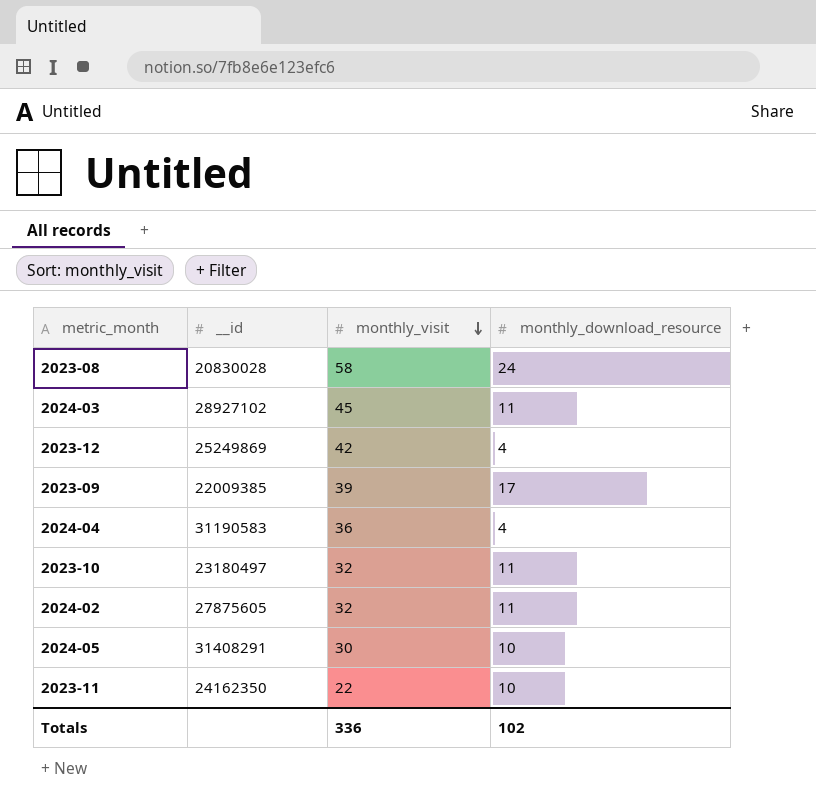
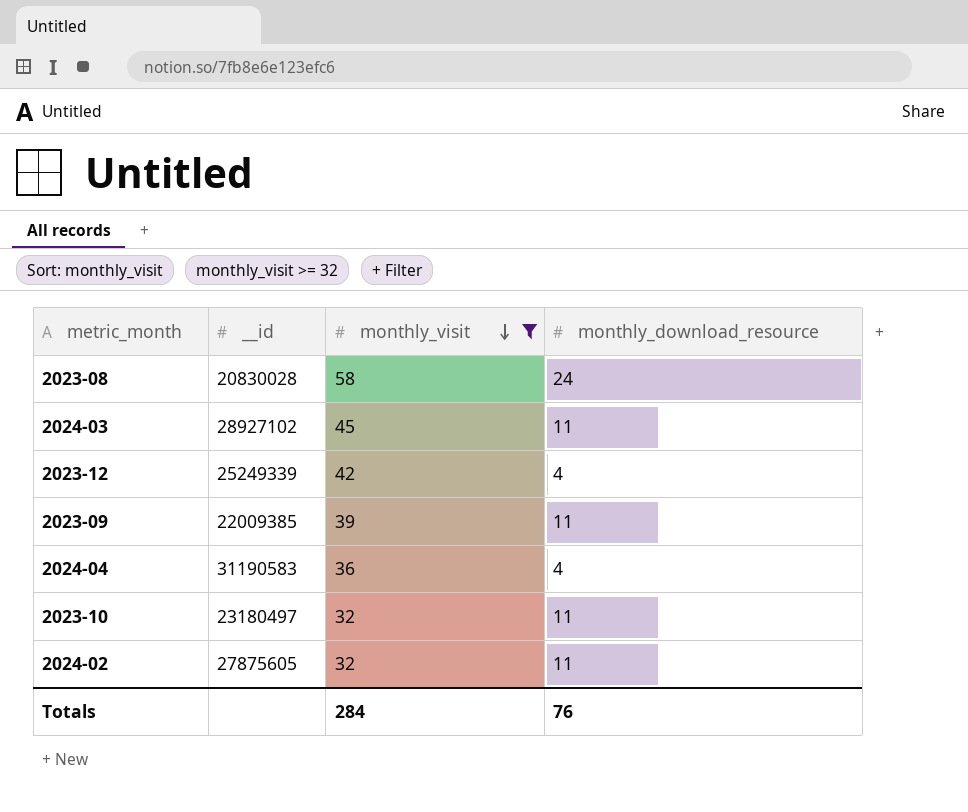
filter: none -> monthly_visit >= 32
2023-12 | __id: 25249869 -> 25249339
2023-09 | monthly_download_resource: 17 -> 11
Totals | monthly_visit: 336 -> 284
Totals | monthly_download_resource: 102 -> 76

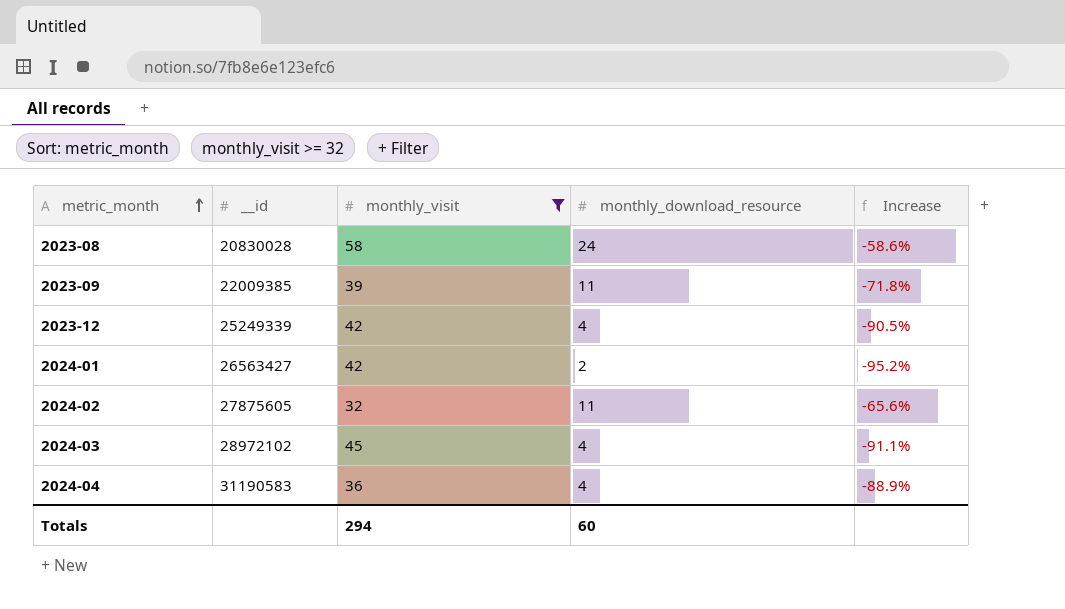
row order: monthly_visit descending -> metric_month ascending
column Increase | formula: none -> ([monthly_download_resource] - [monthly_visit]) / [monthly_visit]
row 2023-10: 23180497 | 32 | 11 -> none
row 2024-01: none -> 26563427 | 42 | 2 | -95.2%
2024-03 | __id: 28927102 -> 28972102
2024-03 | monthly_download_resource: 11 -> 4
Totals | monthly_visit: 284 -> 294
Totals | monthly_download_resource: 76 -> 60

